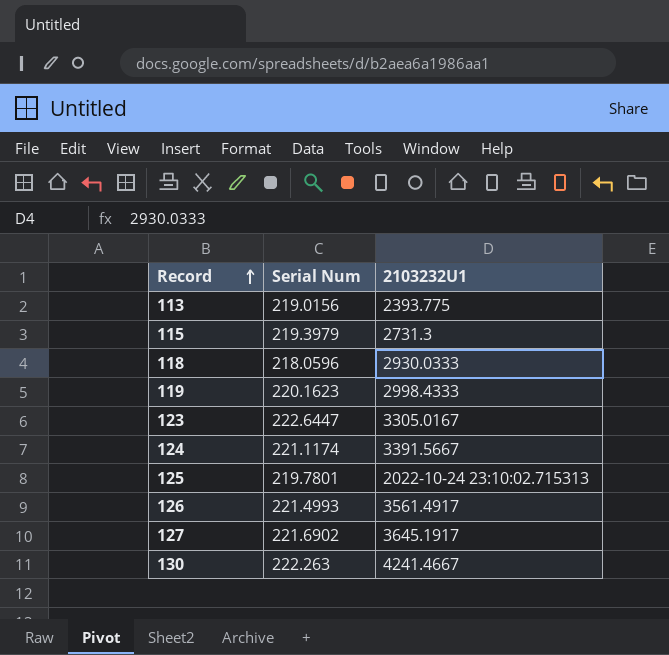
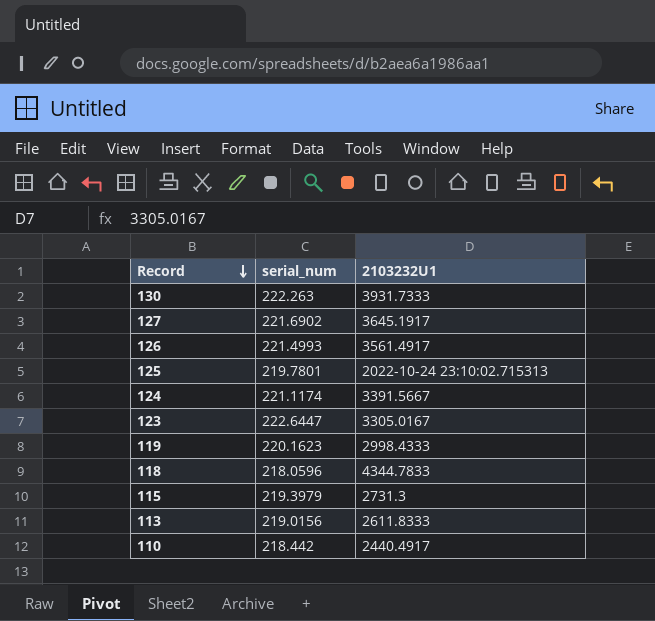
row order: Record ascending -> Record descending
column name: Serial Num -> serial_num
130 | 2103232U1: 4241.4667 -> 3931.7333
118 | 2103232U1: 2930.0333 -> 4344.7833
113 | 2103232U1: 2393.775 -> 2611.8333
row 110: none -> 218.442 | 2440.4917

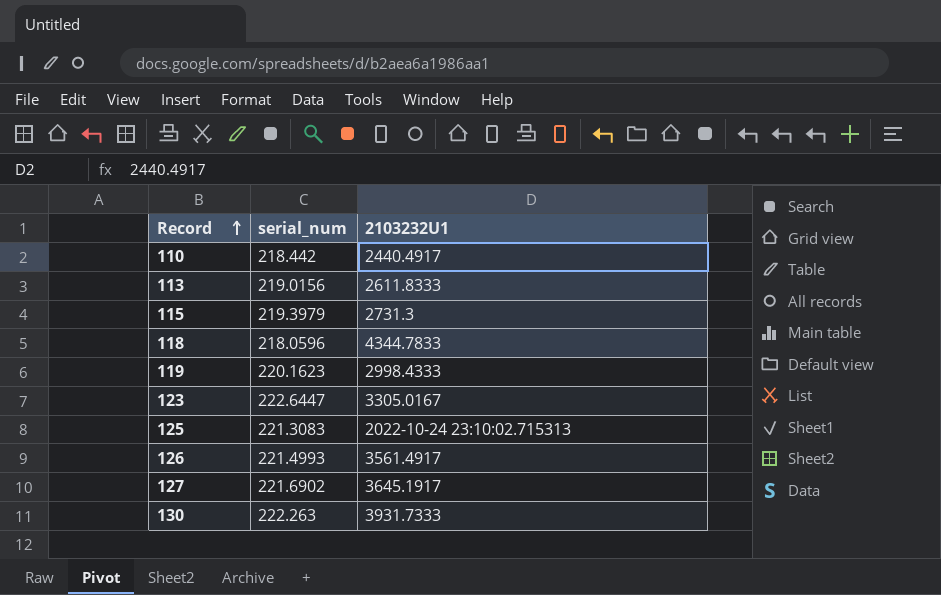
row order: Record descending -> Record ascending
row 124: 221.1174 | 3391.5667 -> none
125 | serial_num: 219.7801 -> 221.3083

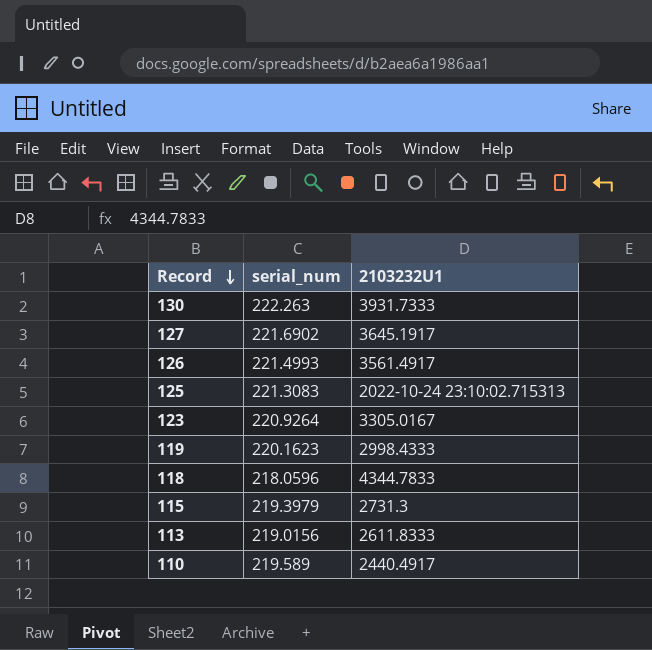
row order: Record ascending -> Record descending
123 | serial_num: 222.6447 -> 220.9264
110 | serial_num: 218.442 -> 219.589

